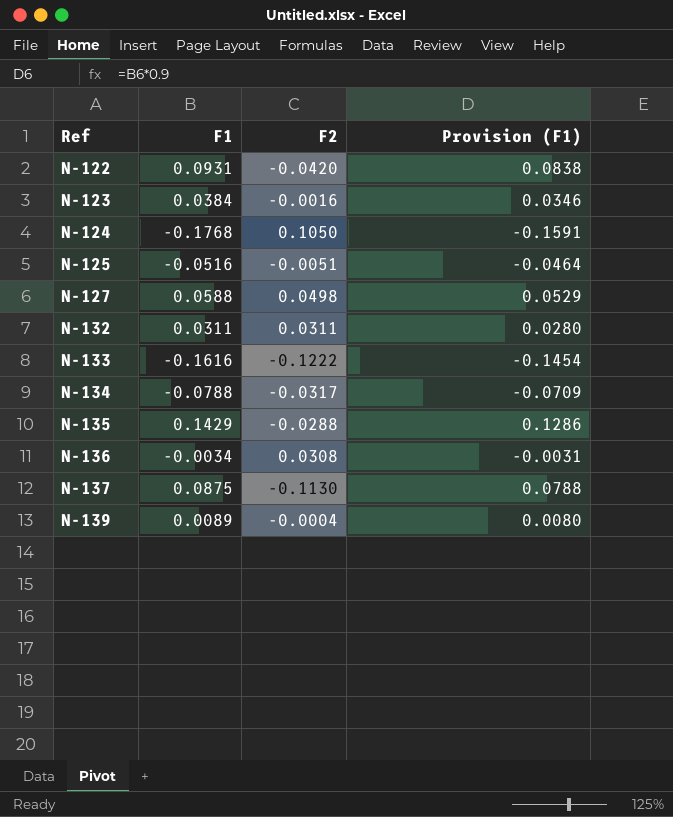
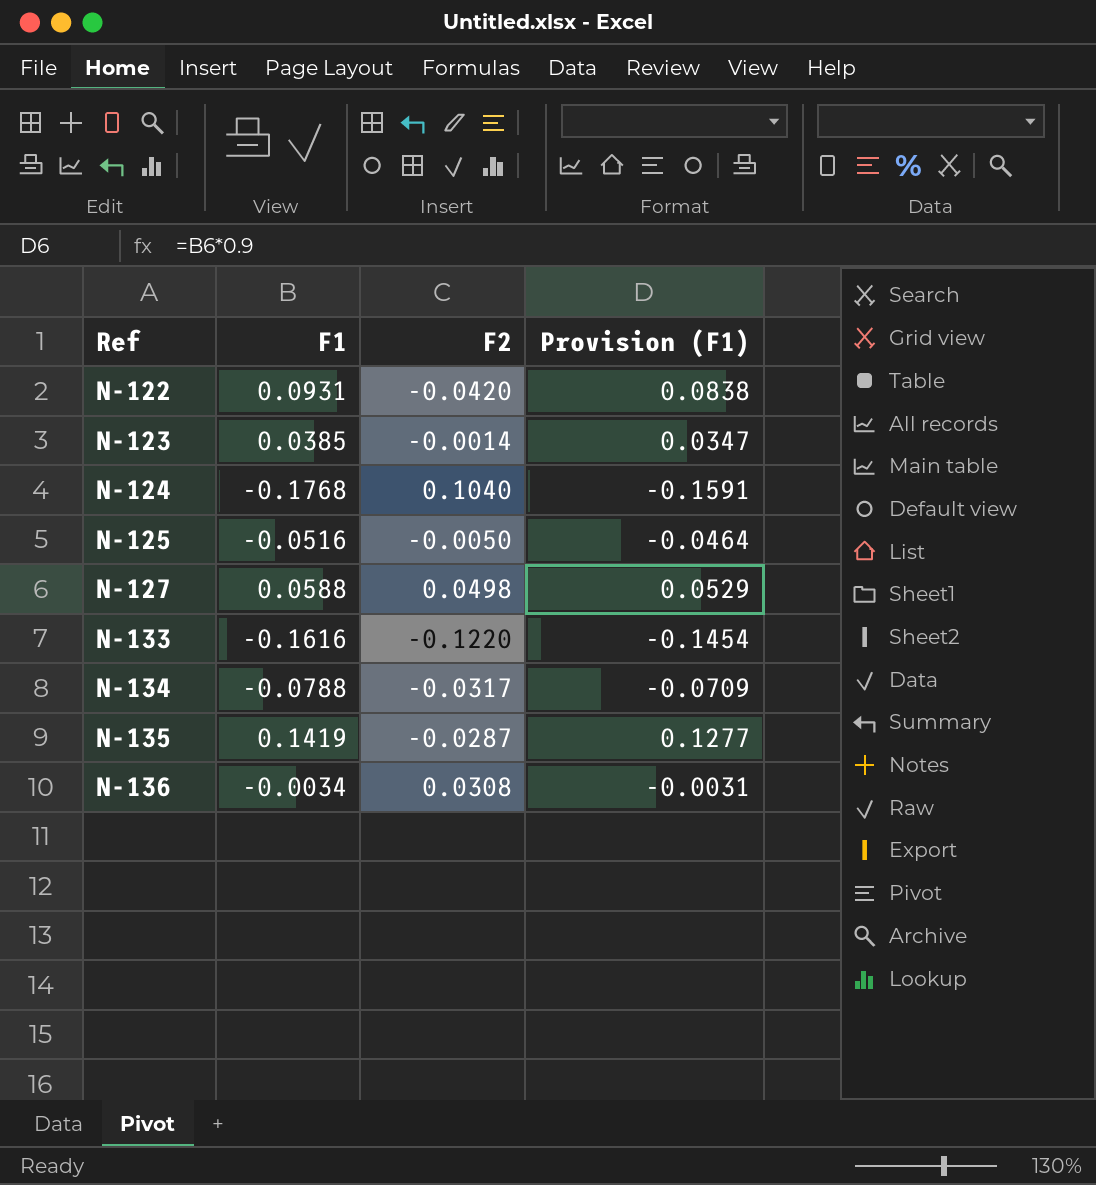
row N-132: 0.0311 | 0.0311 | 0.0280 -> none
row N-137: 0.0875 | -0.1130 | 0.0788 -> none
row N-139: 0.0089 | -0.0004 | 0.0080 -> none
N-123 | F1: 0.0384 -> 0.0385
N-123 | F2: -0.0016 -> -0.0014
N-123 | Provision (F1): 0.0346 -> 0.0347
N-124 | F2: 0.1050 -> 0.1040
N-125 | F2: -0.0051 -> -0.0050
N-133 | F2: -0.1222 -> -0.1220
N-135 | F1: 0.1429 -> 0.1419
N-135 | F2: -0.0288 -> -0.0287
N-135 | Provision (F1): 0.1286 -> 0.1277

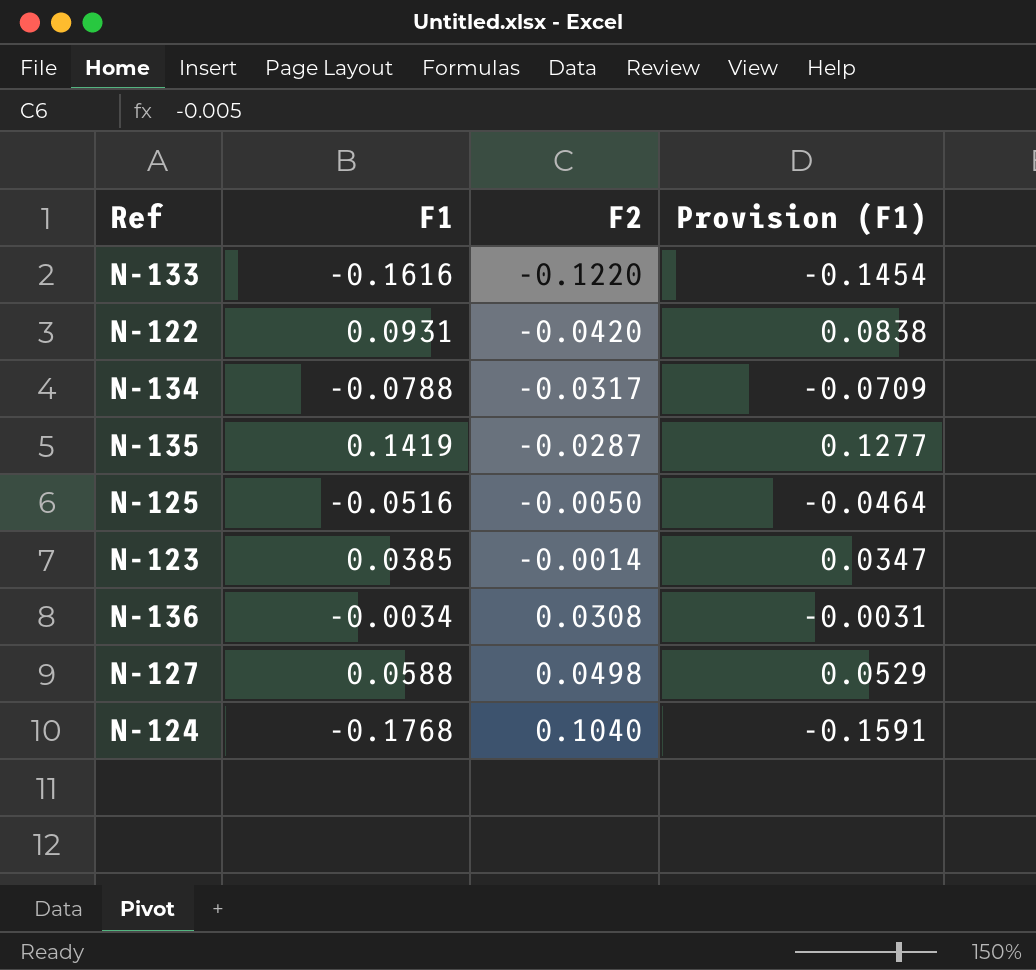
row order: Ref ascending -> F2 ascending

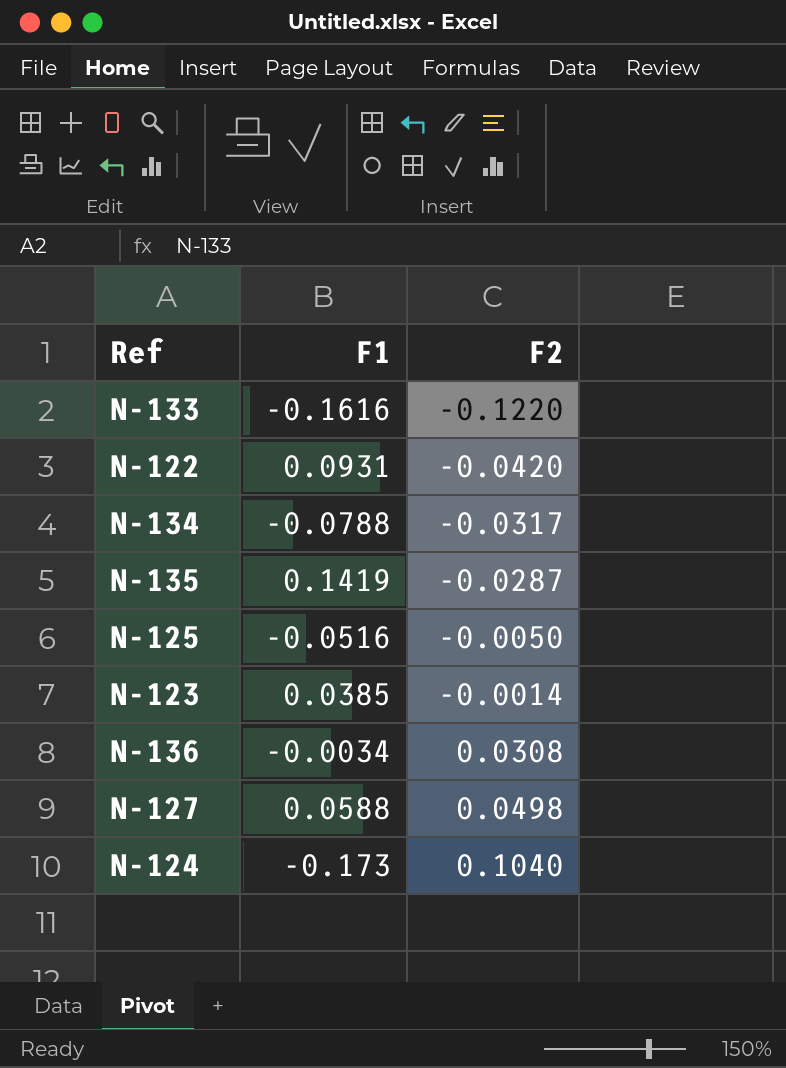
column Provision (F1) | formula: [F1] * 0.9 -> none
N-124 | F1: -0.1768 -> -0.173

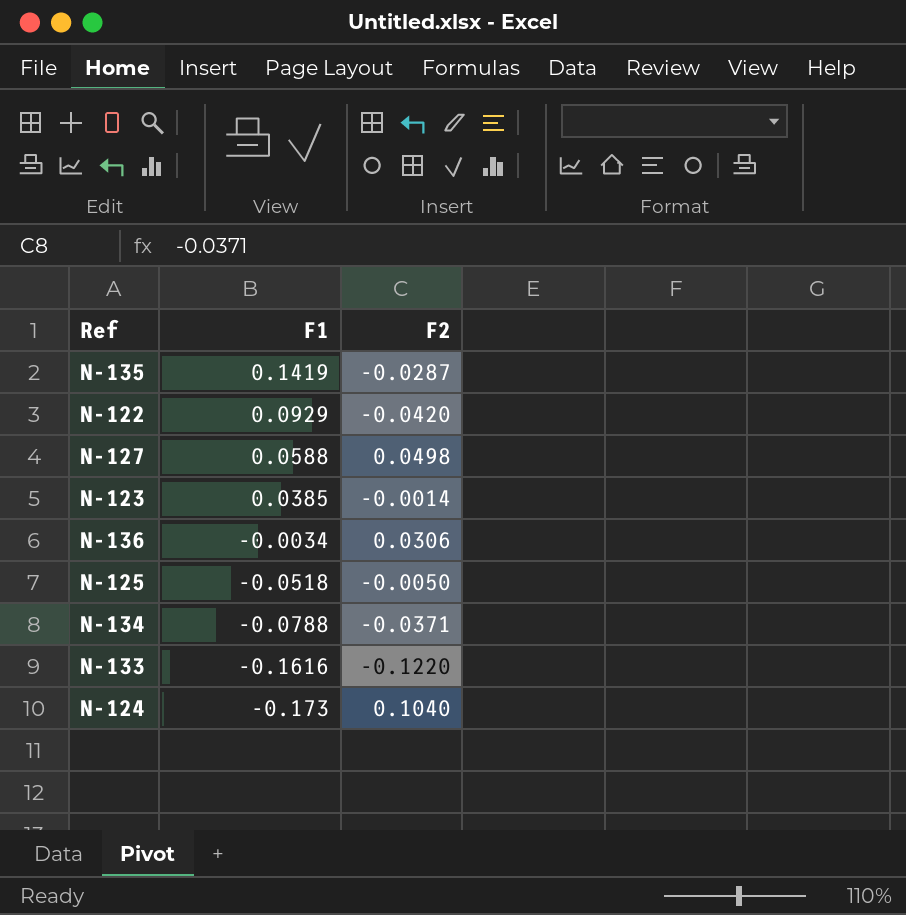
row order: F2 ascending -> F1 descending
N-122 | F1: 0.0931 -> 0.0929
N-136 | F2: 0.0308 -> 0.0306
N-125 | F1: -0.0516 -> -0.0518
N-134 | F2: -0.0317 -> -0.0371

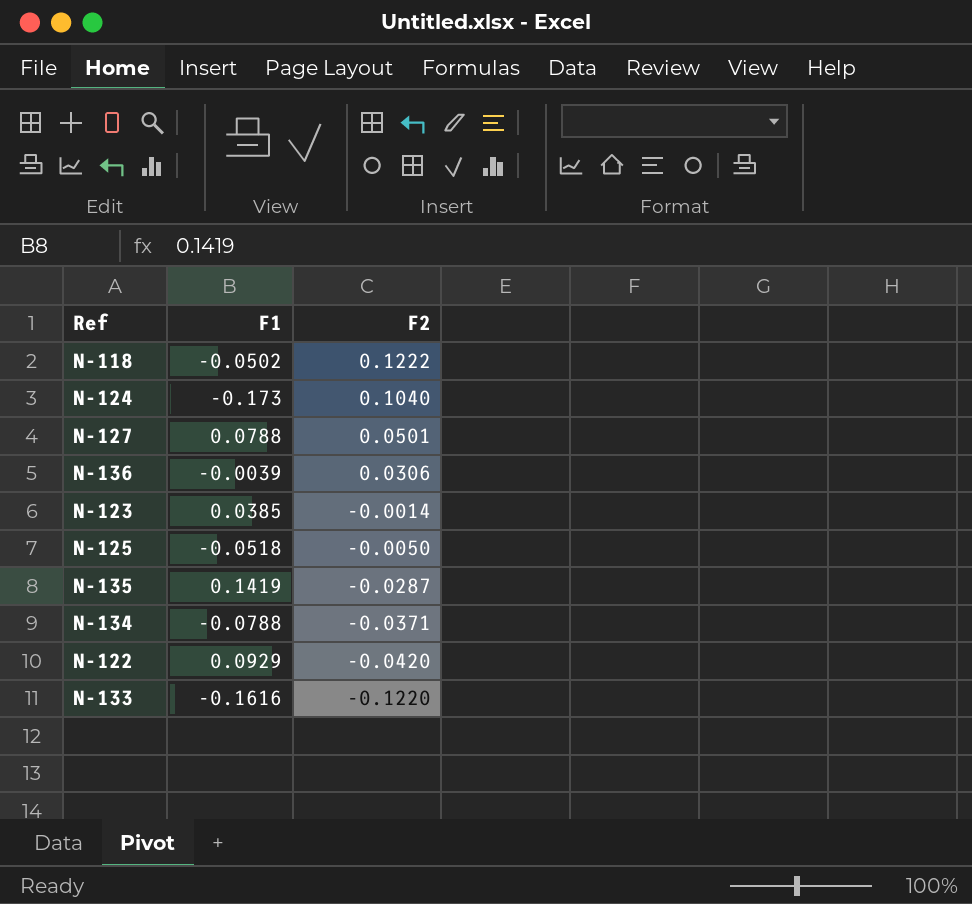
row order: F1 descending -> F2 descending
row N-118: none -> -0.0502 | 0.1222
N-127 | F1: 0.0588 -> 0.0788
N-127 | F2: 0.0498 -> 0.0501
N-136 | F1: -0.0034 -> -0.0039

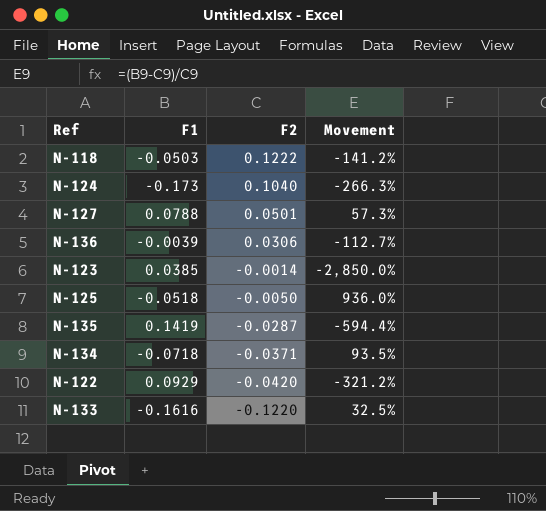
column Movement | formula: none -> ([F1] - [F2]) / [F2]
N-118 | F1: -0.0502 -> -0.0503
N-134 | F1: -0.0788 -> -0.0718

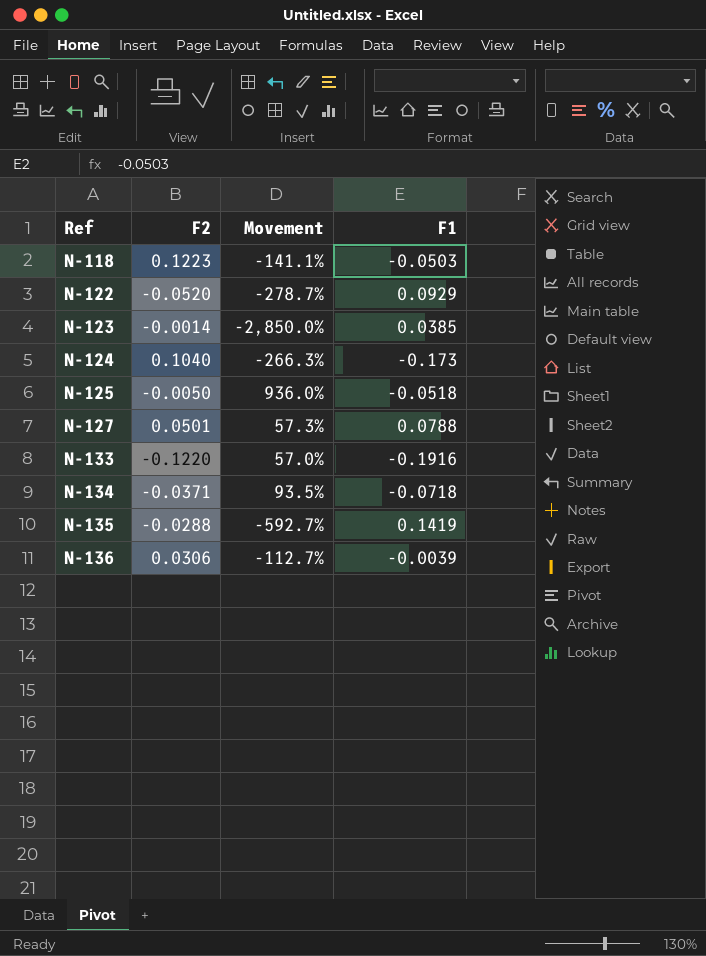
row order: F2 descending -> Ref ascending
column F1 | position: 2 -> 4
N-118 | F2: 0.1222 -> 0.1223
N-118 | Movement: -141.2% -> -141.1%
N-122 | F2: -0.0420 -> -0.0520
N-122 | Movement: -321.2% -> -278.7%
N-133 | Movement: 32.5% -> 57.0%
N-133 | F1: -0.1616 -> -0.1916
N-135 | F2: -0.0287 -> -0.0288
N-135 | Movement: -594.4% -> -592.7%

